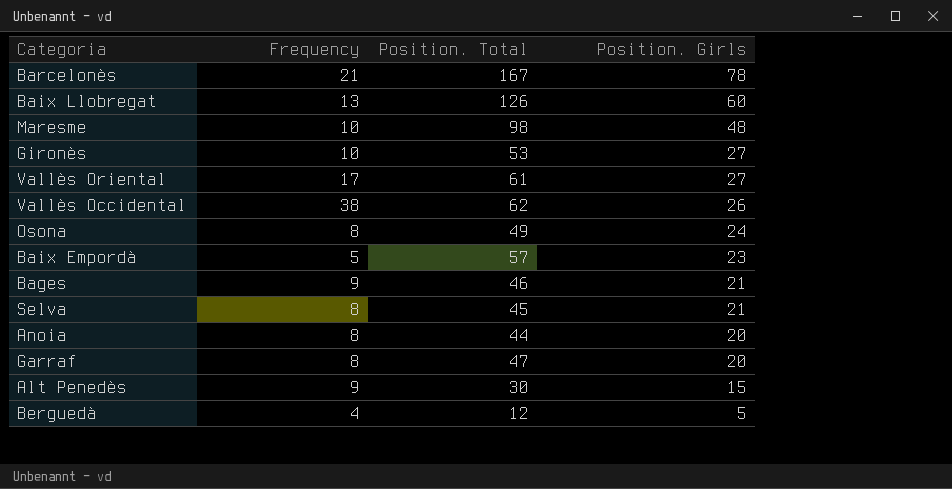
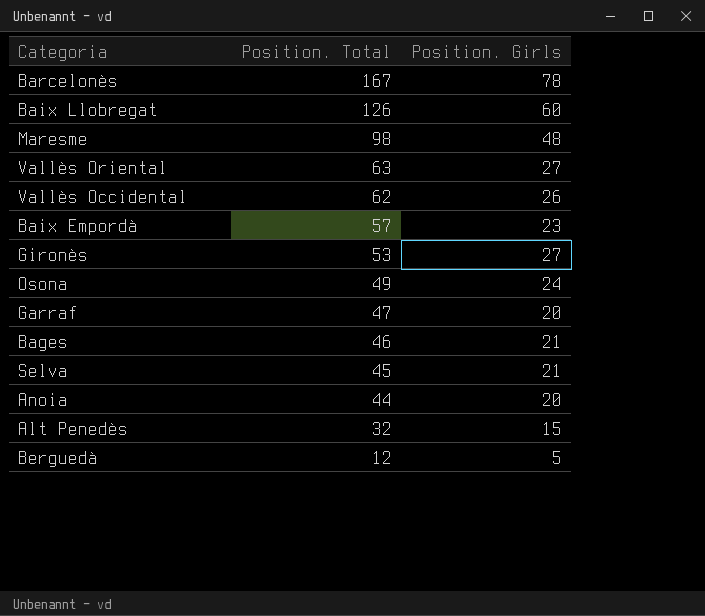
row order: Position. Girls descending -> Position. Total descending
column Frequency | position: 2 -> none
Vallès Oriental | Position. Total: 61 -> 63
Alt Penedès | Position. Total: 30 -> 32

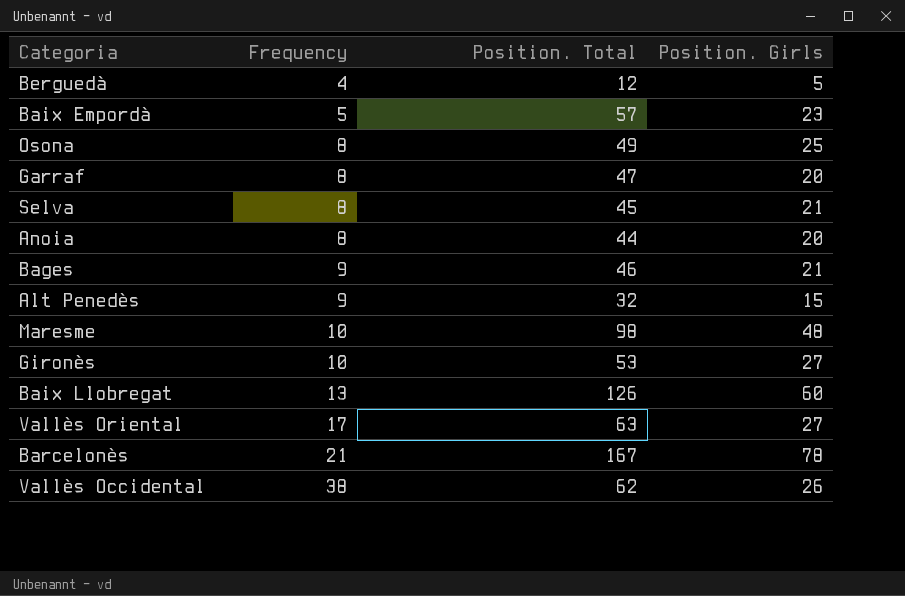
row order: Position. Total descending -> Frequency ascending
column Frequency | position: none -> 2
Osona | Position. Girls: 24 -> 25

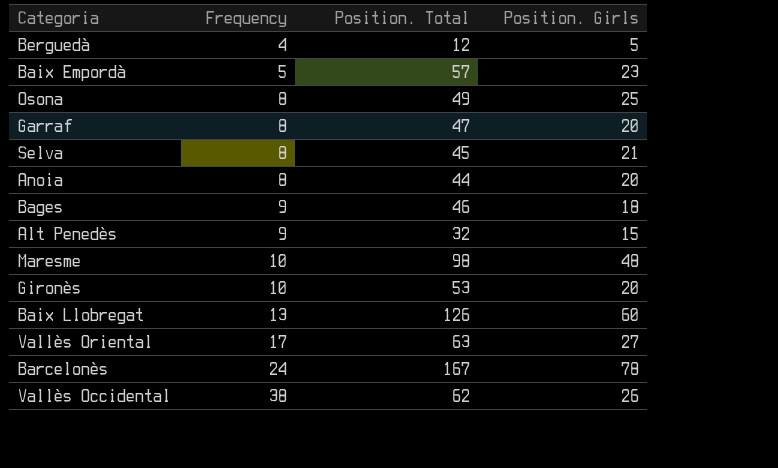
Bages | Position. Girls: 21 -> 18
Gironès | Position. Girls: 27 -> 20
Barcelonès | Frequency: 21 -> 24

